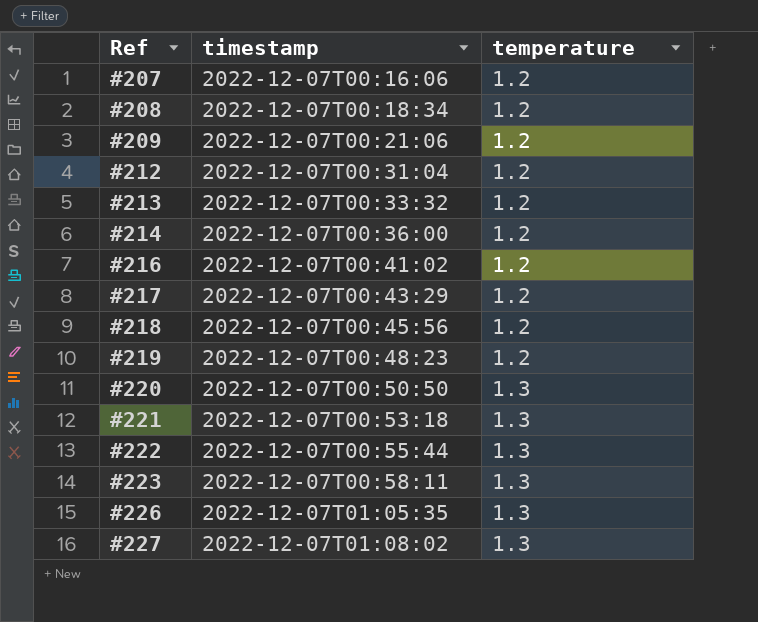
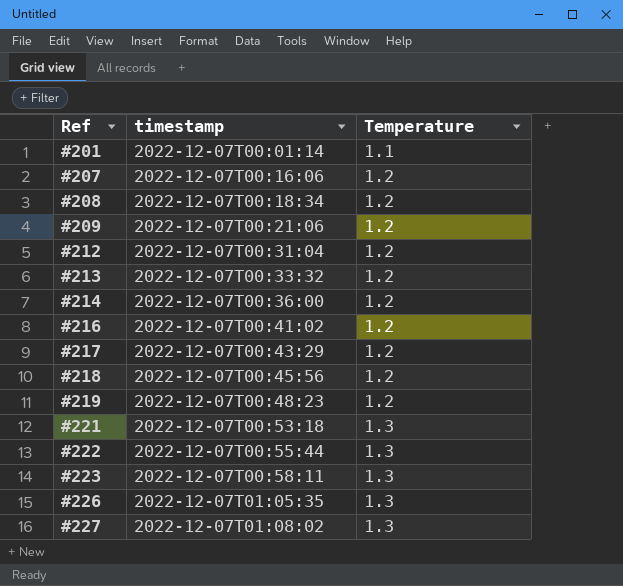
column name: temperature -> Temperature
row #220: 2022-12-07T00:50:50 | 1.3 -> none
row #201: none -> 2022-12-07T00:01:14 | 1.1

